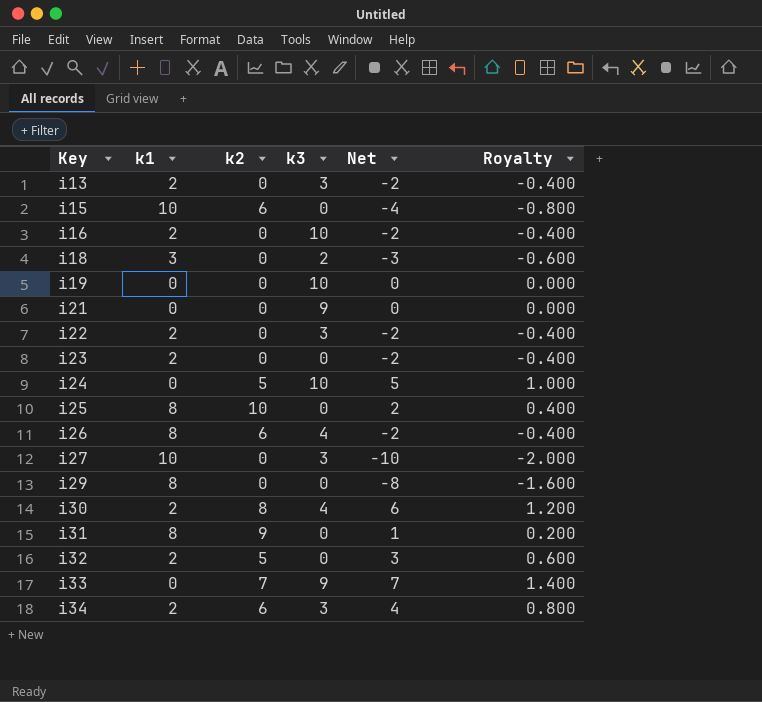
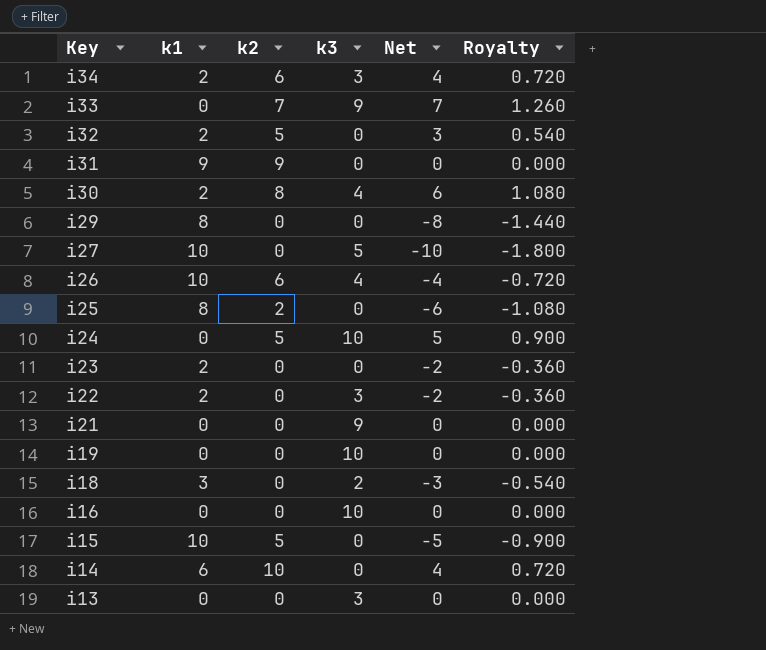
row order: Key ascending -> Key descending
column Royalty | formula: [Net] * 0.2 -> [Net] * 0.18
i31 | k1: 8 -> 9
i31 | Net: 1 -> 0
i27 | k3: 3 -> 5
i26 | k1: 8 -> 10
i26 | Net: -2 -> -4
i25 | k2: 10 -> 2
i25 | Net: 2 -> -6
i16 | k1: 2 -> 0
i16 | Net: -2 -> 0
i15 | k2: 6 -> 5
i15 | Net: -4 -> -5
row i14: none -> 6 | 10 | 0 | 4 | 0.720
i13 | k1: 2 -> 0
i13 | Net: -2 -> 0

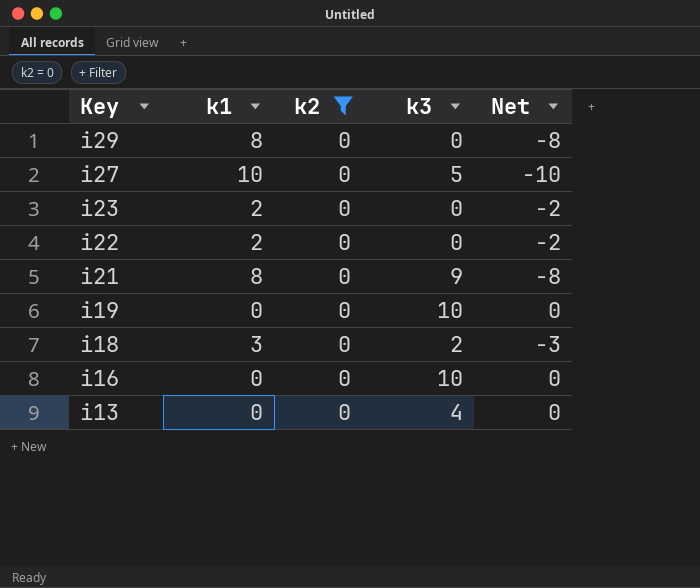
filter: none -> k2 = 0
column Royalty | formula: [Net] * 0.18 -> none
i22 | k3: 3 -> 0
i21 | k1: 0 -> 8
i21 | Net: 0 -> -8
i13 | k3: 3 -> 4

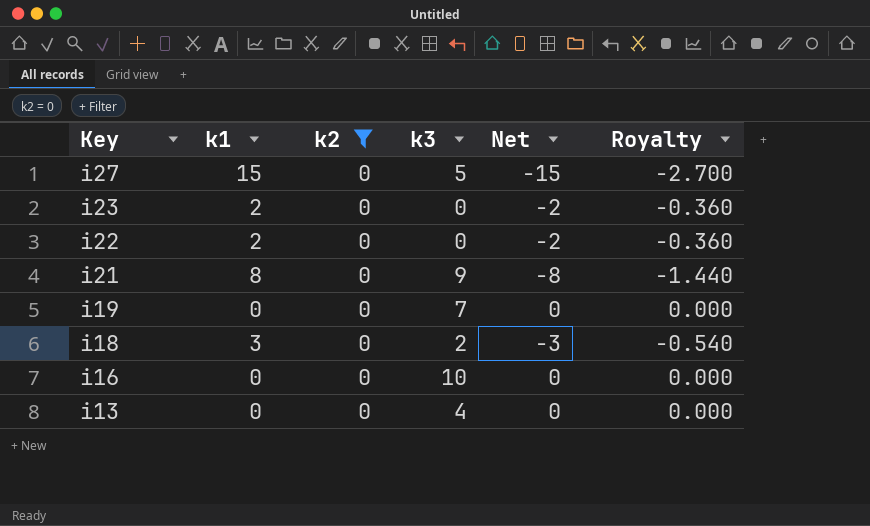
column Royalty | formula: none -> [Net] * 0.18
row i29: 8 | 0 | 0 | -8 -> none
i27 | k1: 10 -> 15
i27 | Net: -10 -> -15
i19 | k3: 10 -> 7

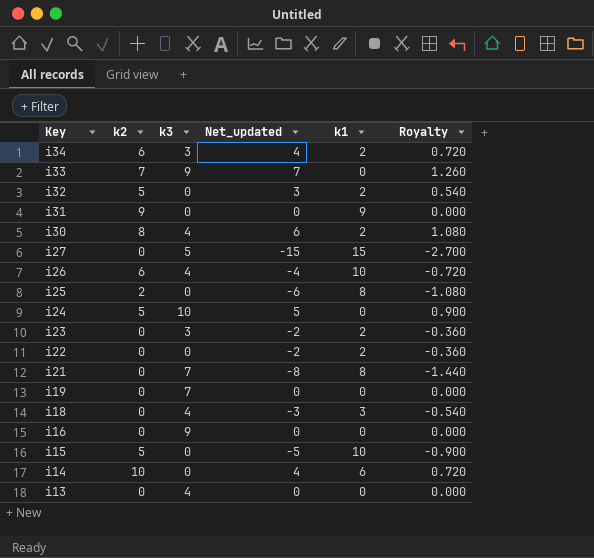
filter: k2 = 0 -> none
column name: Net -> Net_updated
column k1 | position: 2 -> 5
i23 | k3: 0 -> 3
i21 | k3: 9 -> 7
i18 | k3: 2 -> 4
i16 | k3: 10 -> 9

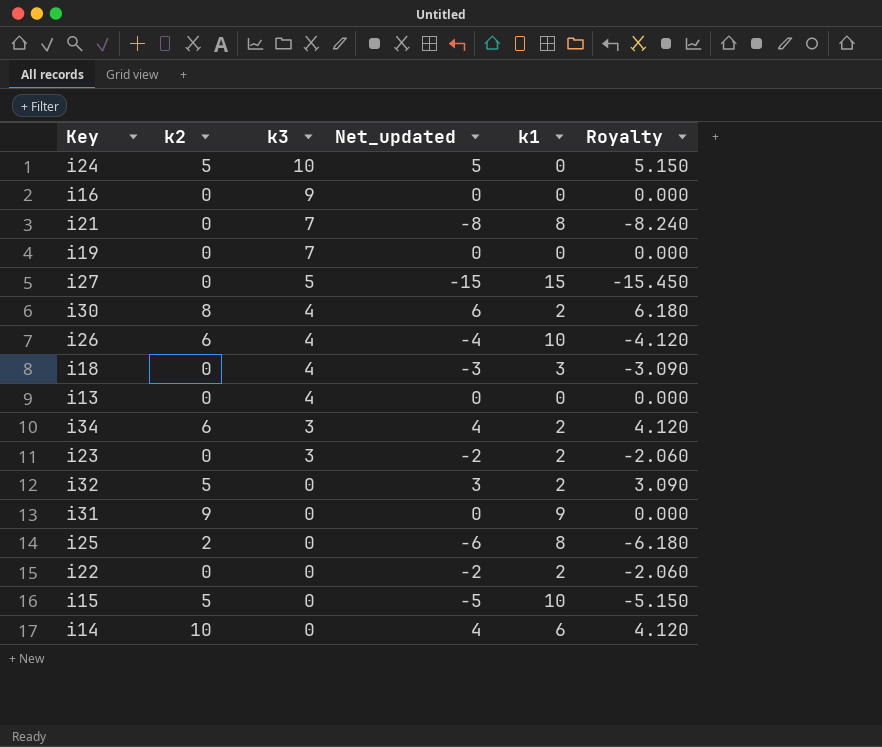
row order: Key descending -> k3 descending
column Royalty | formula: [Net_updated] * 0.18 -> [Net_updated] * 1.03
row i33: 7 | 9 | 7 | 0 | 1.260 -> none

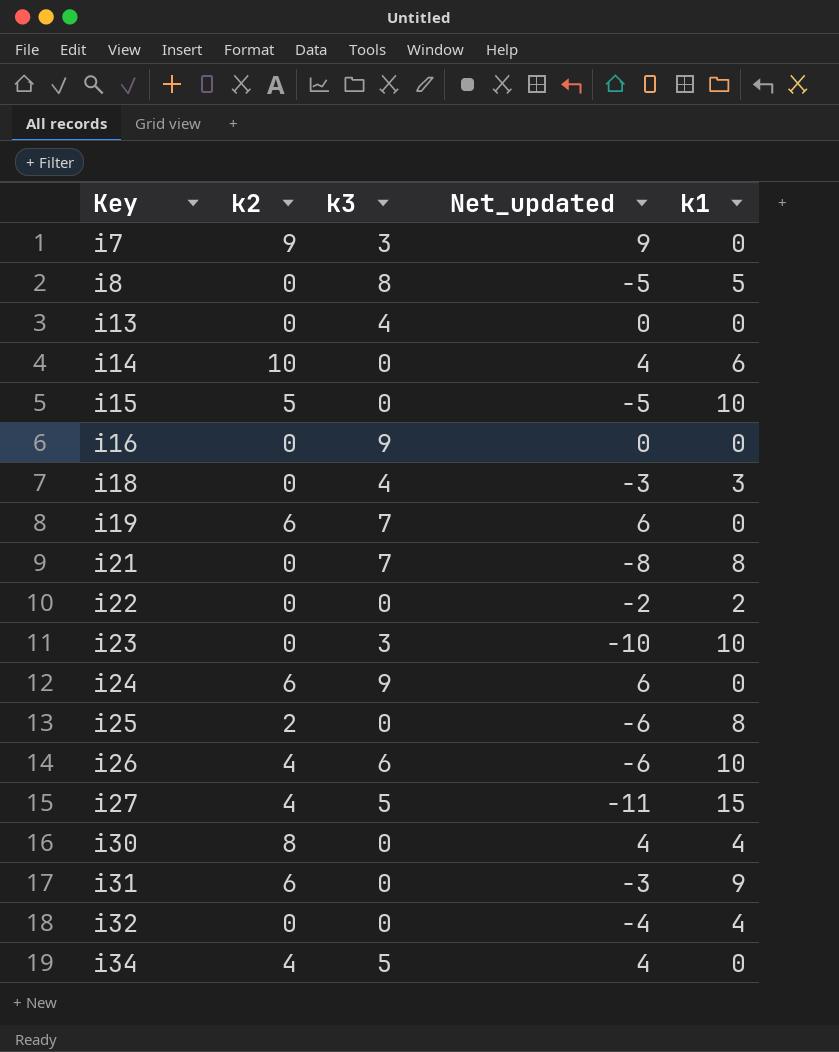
row order: k3 descending -> Key ascending
column Royalty | formula: [Net_updated] * 1.03 -> none
row i7: none -> 9 | 3 | 9 | 0
row i8: none -> 0 | 8 | -5 | 5
i19 | k2: 0 -> 6
i19 | Net_updated: 0 -> 6
i23 | Net_updated: -2 -> -10
i23 | k1: 2 -> 10
i24 | k2: 5 -> 6
i24 | k3: 10 -> 9
i24 | Net_updated: 5 -> 6
i26 | k2: 6 -> 4
i26 | k3: 4 -> 6
i26 | Net_updated: -4 -> -6
i27 | k2: 0 -> 4
i27 | Net_updated: -15 -> -11
i30 | k3: 4 -> 0
i30 | Net_updated: 6 -> 4
i30 | k1: 2 -> 4
i31 | k2: 9 -> 6
i31 | Net_updated: 0 -> -3
i32 | k2: 5 -> 0
i32 | Net_updated: 3 -> -4
i32 | k1: 2 -> 4
i34 | k2: 6 -> 4
i34 | k3: 3 -> 5
i34 | k1: 2 -> 0

